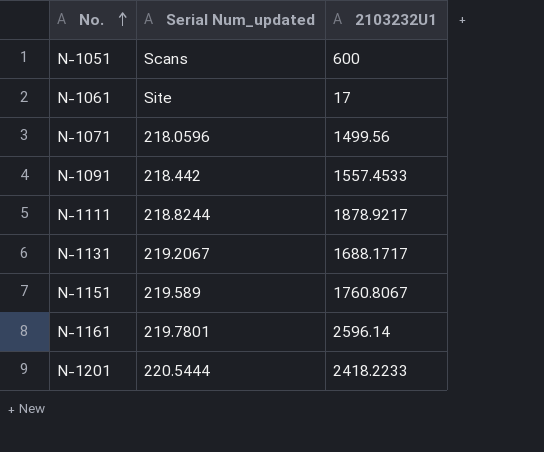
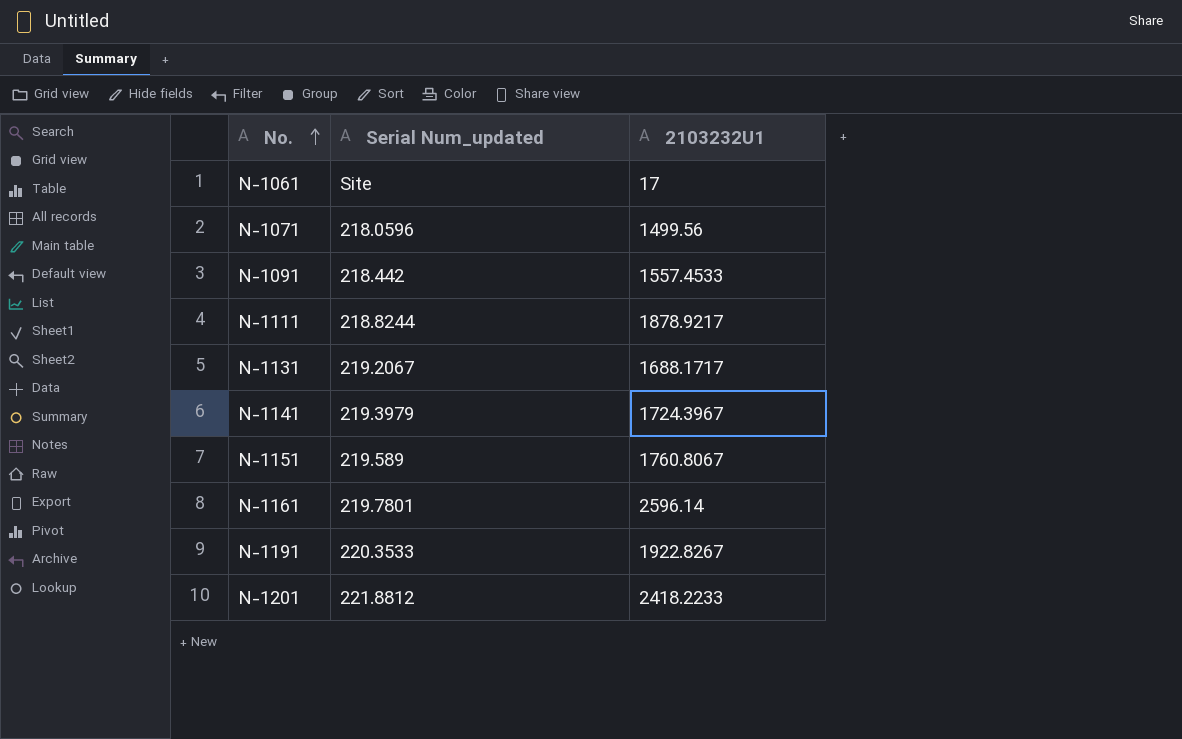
row N-1051: Scans | 600 -> none
row N-1141: none -> 219.3979 | 1724.3967
row N-1191: none -> 220.3533 | 1922.8267
N-1201 | Serial Num_updated: 220.5444 -> 221.8812

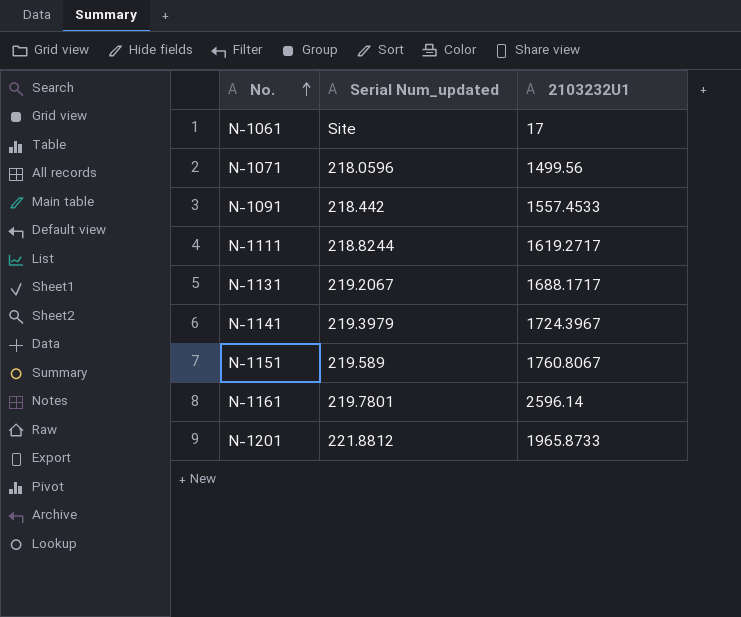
row N-1191: 220.3533 | 1922.8267 -> none
N-1111 | 2103232U1: 1878.9217 -> 1619.2717
N-1201 | 2103232U1: 2418.2233 -> 1965.8733

